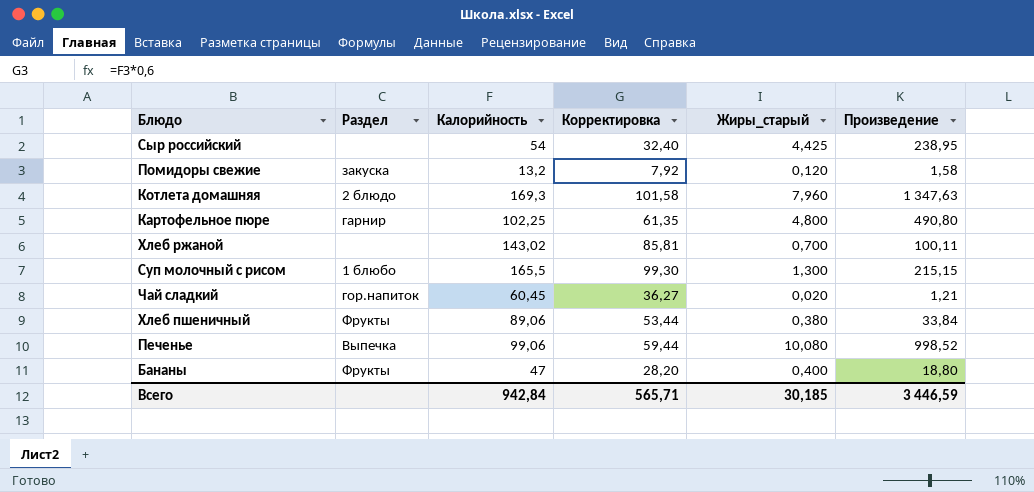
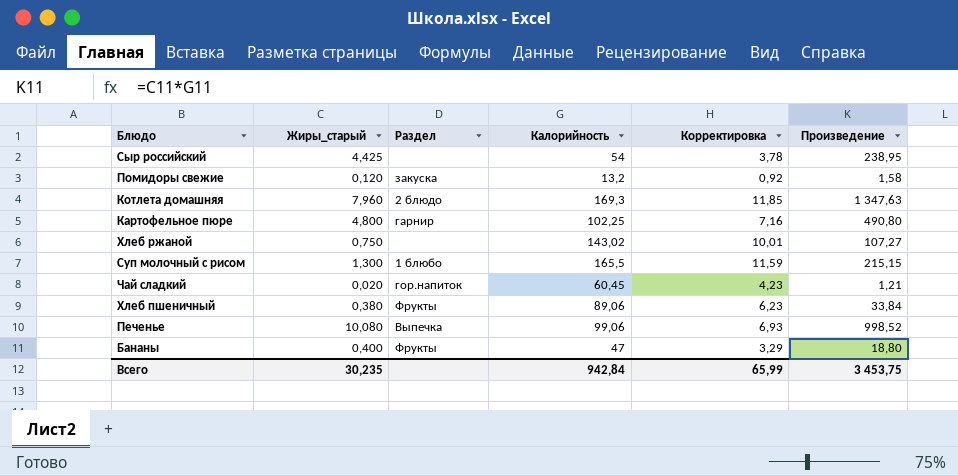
column Жиры_старый | position: 5 -> 2
column Корректировка | formula: [Калорийность] * 0,6 -> [Калорийность] * 0,07
Хлеб ржаной | Жиры_старый: 0,700 -> 0,750
Хлеб ржаной | Произведение: 100,11 -> 107,27
Всего | Жиры_старый: 30,185 -> 30,235
Всего | Корректировка: 565,71 -> 65,99
Всего | Произведение: 3 446,59 -> 3 453,75

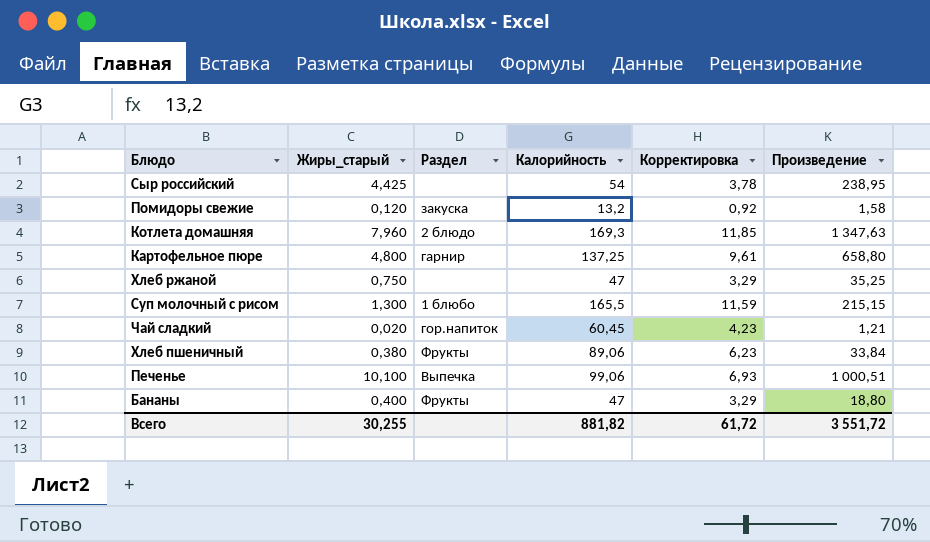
Картофельное пюре | Калорийность: 102,25 -> 137,25
Картофельное пюре | Корректировка: 7,16 -> 9,61
Картофельное пюре | Произведение: 490,80 -> 658,80
Хлеб ржаной | Калорийность: 143,02 -> 47
Хлеб ржаной | Корректировка: 10,01 -> 3,29
Хлеб ржаной | Произведение: 107,27 -> 35,25
Печенье | Жиры_старый: 10,080 -> 10,100
Печенье | Произведение: 998,52 -> 1 000,51
Всего | Жиры_старый: 30,235 -> 30,255
Всего | Калорийность: 942,84 -> 881,82
Всего | Корректировка: 65,99 -> 61,72
Всего | Произведение: 3 453,75 -> 3 551,72

